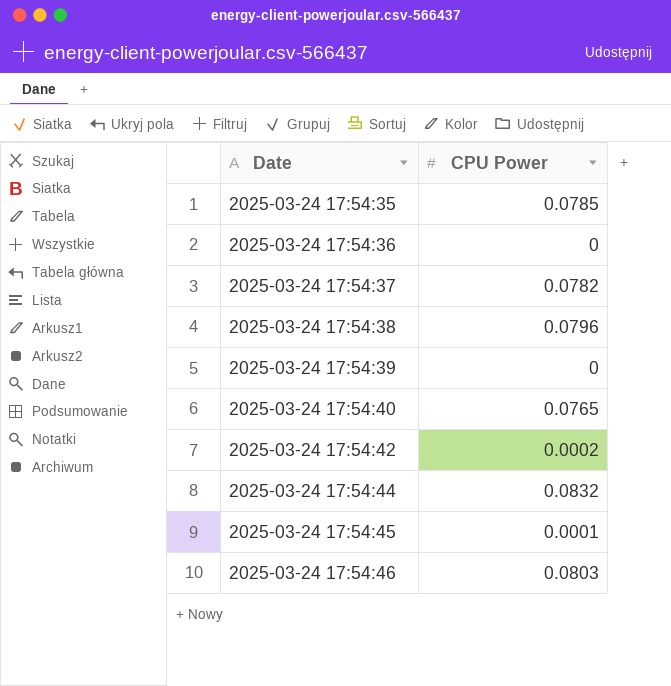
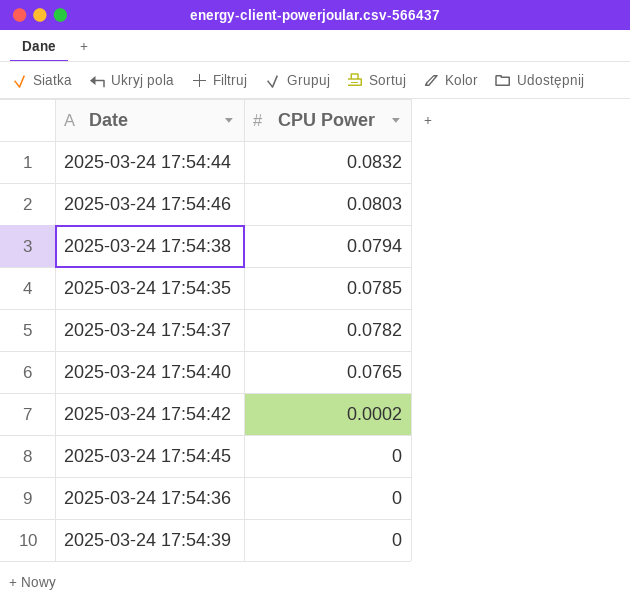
row order: Date ascending -> CPU Power descending
2025-03-24 17:54:38 | CPU Power: 0.0796 -> 0.0794
2025-03-24 17:54:45 | CPU Power: 0.0001 -> 0

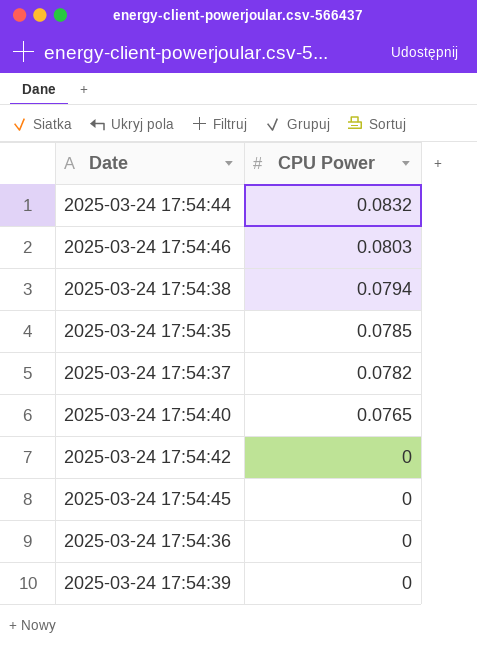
2025-03-24 17:54:42 | CPU Power: 0.0002 -> 0

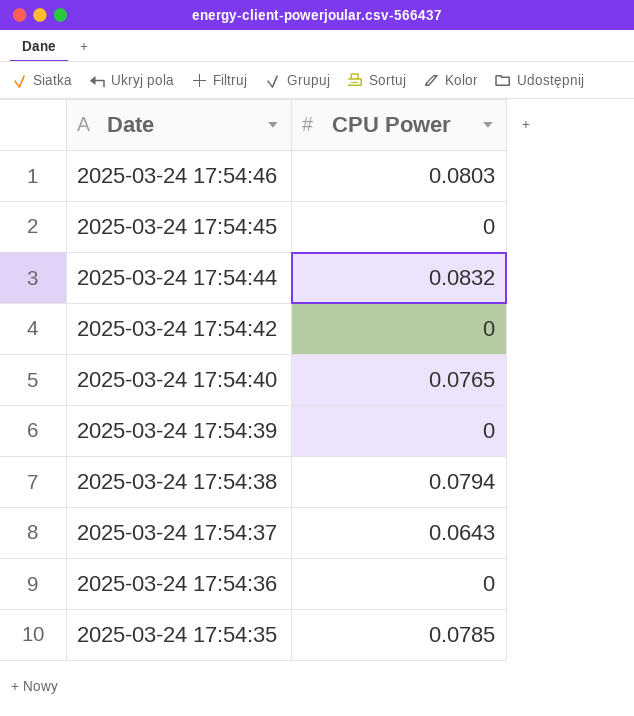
row order: CPU Power descending -> Date descending
2025-03-24 17:54:37 | CPU Power: 0.0782 -> 0.0643

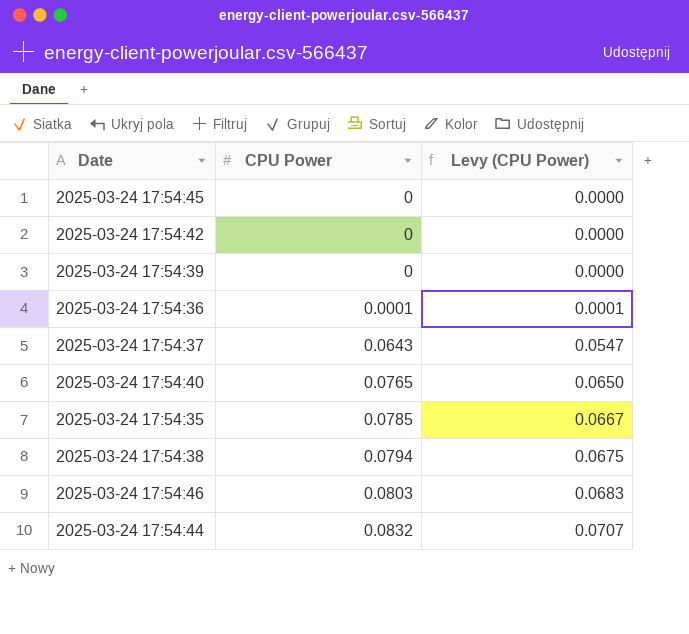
row order: Date descending -> CPU Power ascending
column Levy (CPU Power) | formula: none -> [CPU Power] * 0.85
2025-03-24 17:54:36 | CPU Power: 0 -> 0.0001

